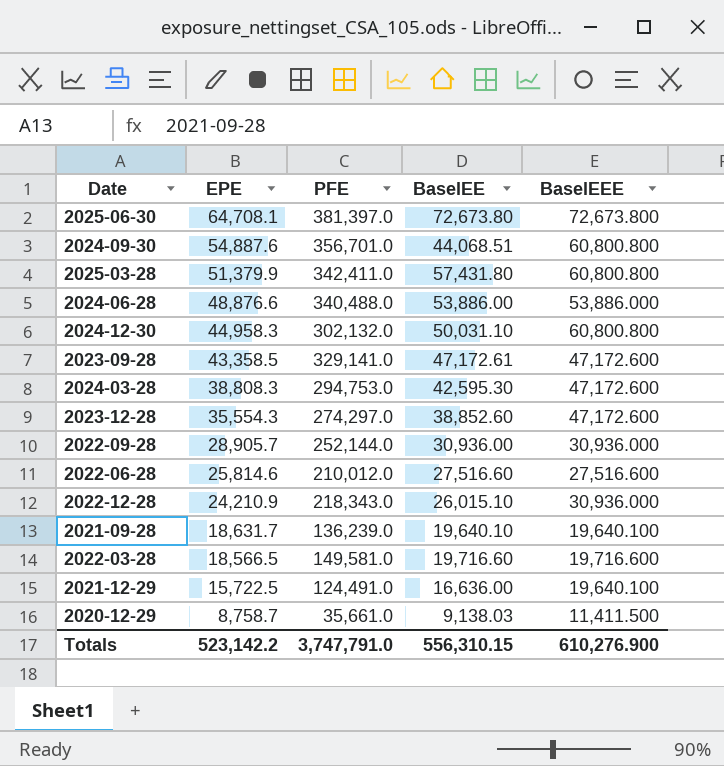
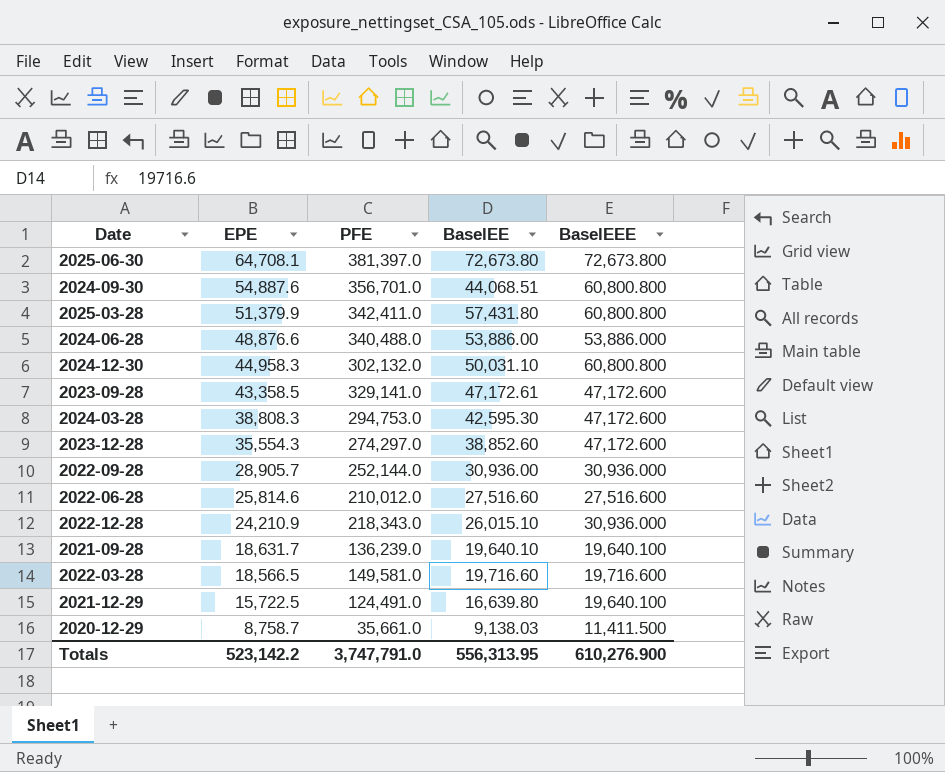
2021-12-29 | BaselEE: 16,636.00 -> 16,639.80
Totals | BaselEE: 556,310.15 -> 556,313.95

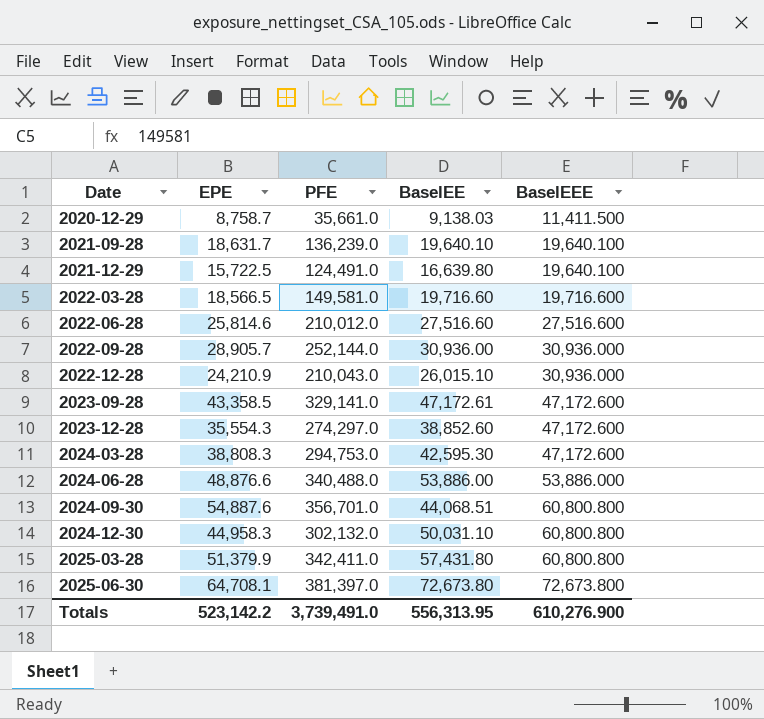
row order: EPE descending -> Date ascending
2022-12-28 | PFE: 218,343.0 -> 210,043.0
Totals | PFE: 3,747,791.0 -> 3,739,491.0

